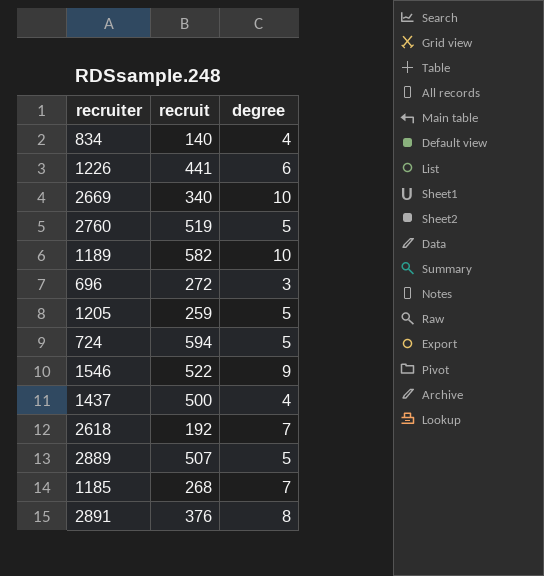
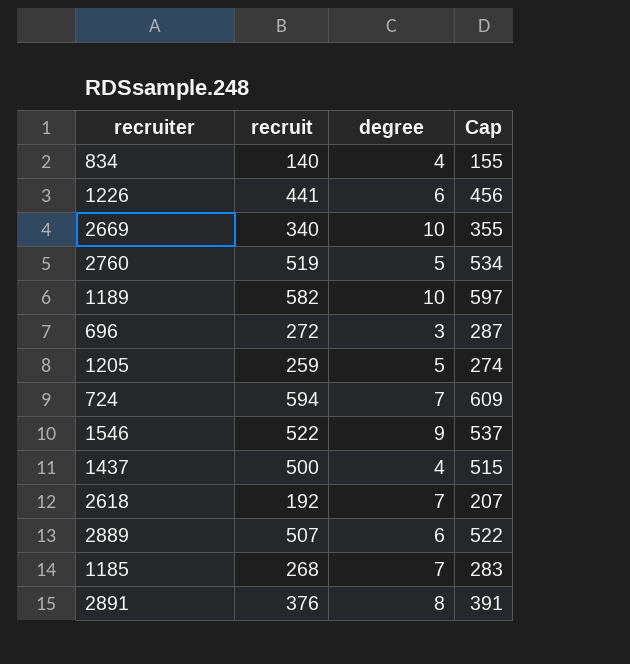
column Cap | formula: none -> [recruit] + 15
724 | degree: 5 -> 7
2889 | degree: 5 -> 6

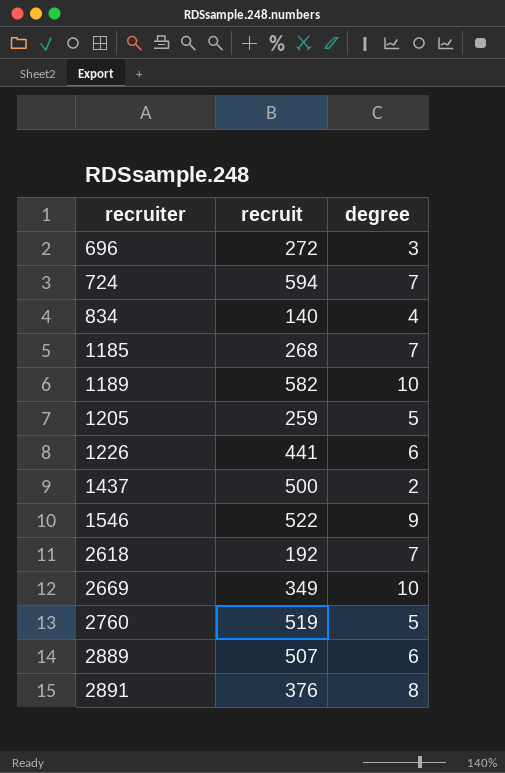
row order: none -> recruiter ascending
column Cap | formula: [recruit] + 15 -> none
1437 | degree: 4 -> 2
2669 | recruit: 340 -> 349

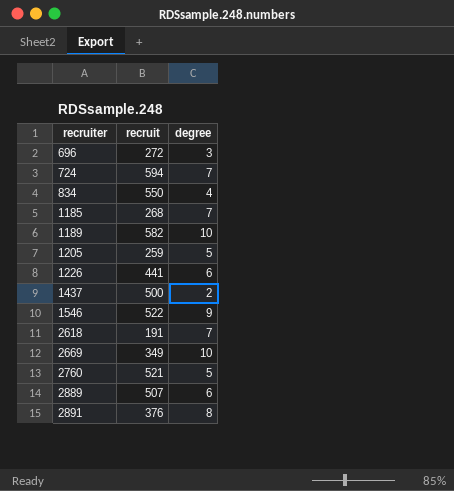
834 | recruit: 140 -> 550
2618 | recruit: 192 -> 191
2760 | recruit: 519 -> 521

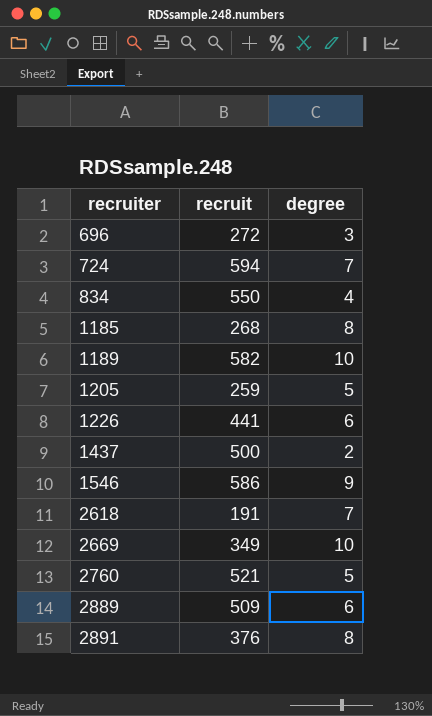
1185 | degree: 7 -> 8
1546 | recruit: 522 -> 586
2889 | recruit: 507 -> 509

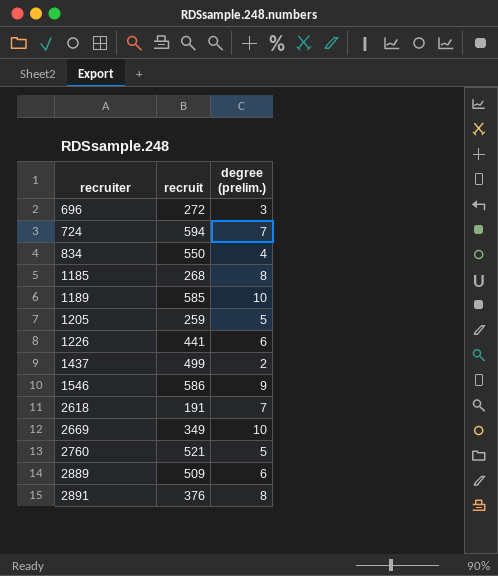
column name: degree -> degree (prelim.)
1189 | recruit: 582 -> 585
1437 | recruit: 500 -> 499

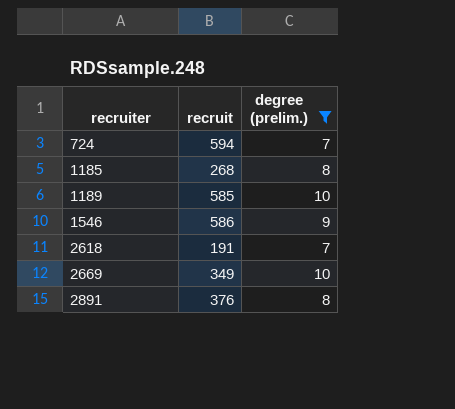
filter: none -> degree (prelim.) >= 7

